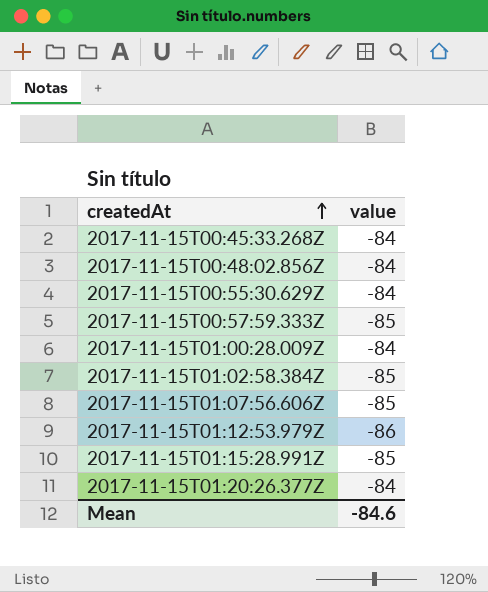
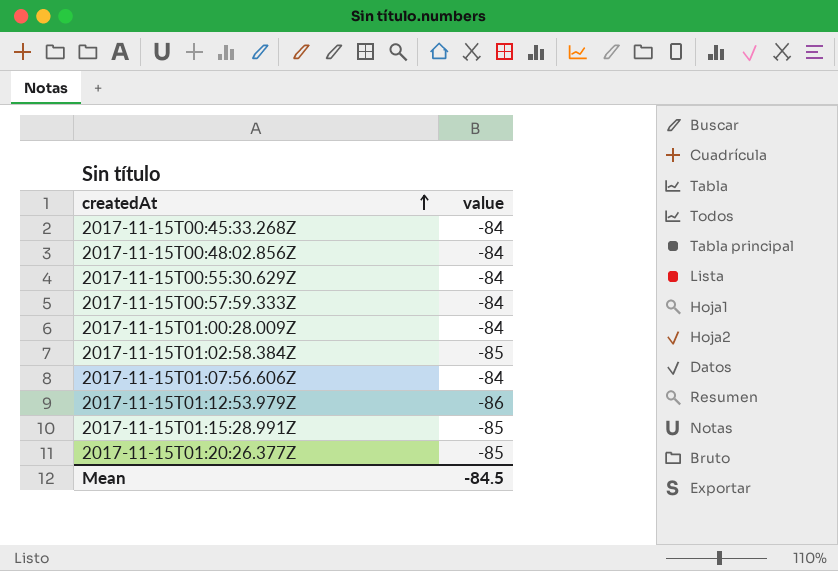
2017-11-15T00:57:59.333Z | value: -85 -> -84
2017-11-15T01:07:56.606Z | value: -85 -> -84
2017-11-15T01:20:26.377Z | value: -84 -> -85
Mean | value: -84.6 -> -84.5

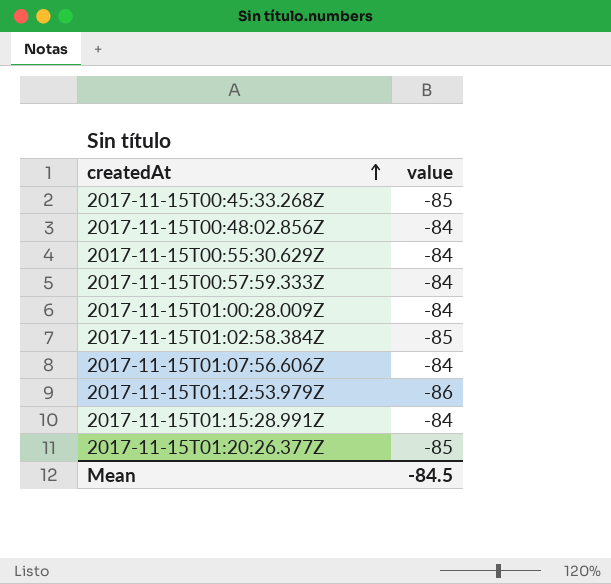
2017-11-15T00:45:33.268Z | value: -84 -> -85
2017-11-15T01:15:28.991Z | value: -85 -> -84

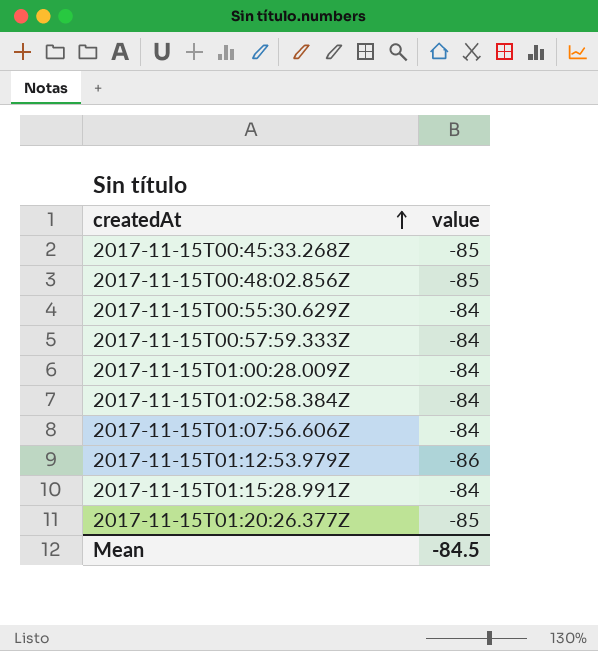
2017-11-15T00:48:02.856Z | value: -84 -> -85
2017-11-15T01:02:58.384Z | value: -85 -> -84

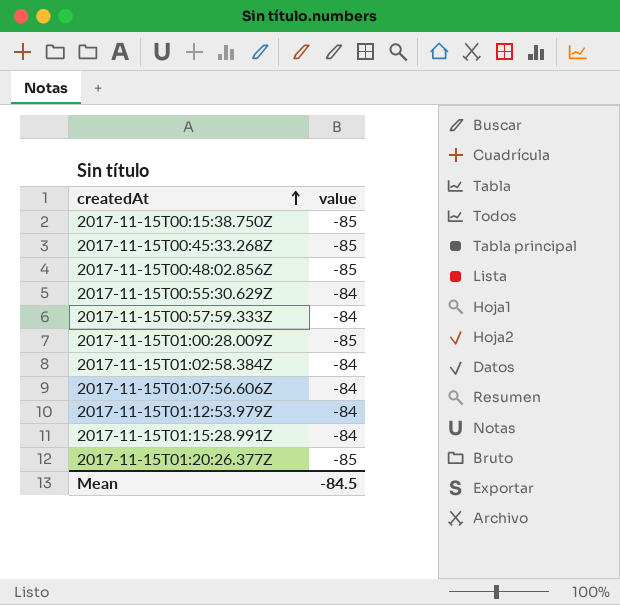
row 2017-11-15T00:15:38.750Z: none -> -85
2017-11-15T01:00:28.009Z | value: -84 -> -85
2017-11-15T01:12:53.979Z | value: -86 -> -84

